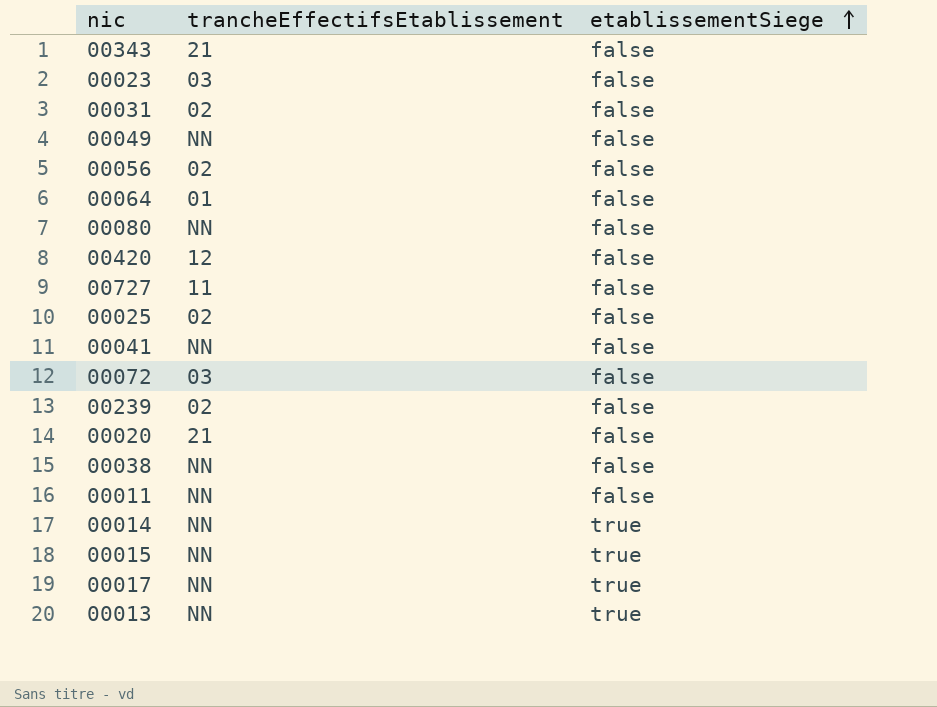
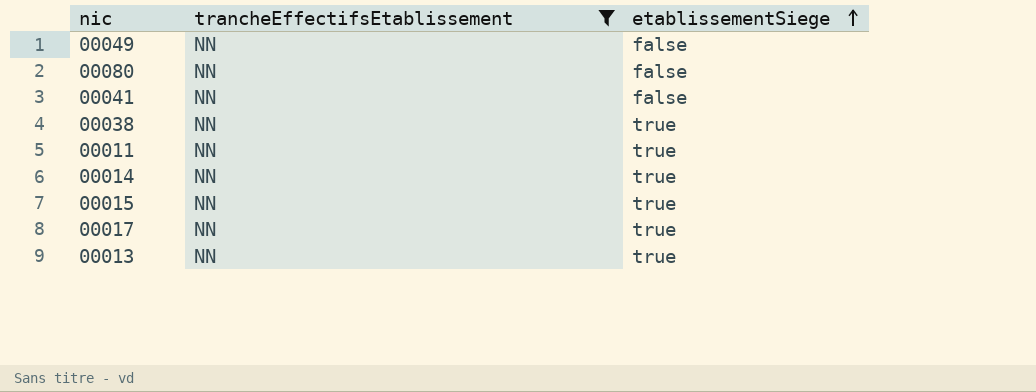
filter: none -> trancheEffectifsEtablissement = NN
00038 | etablissementSiege: false -> true
00011 | etablissementSiege: false -> true

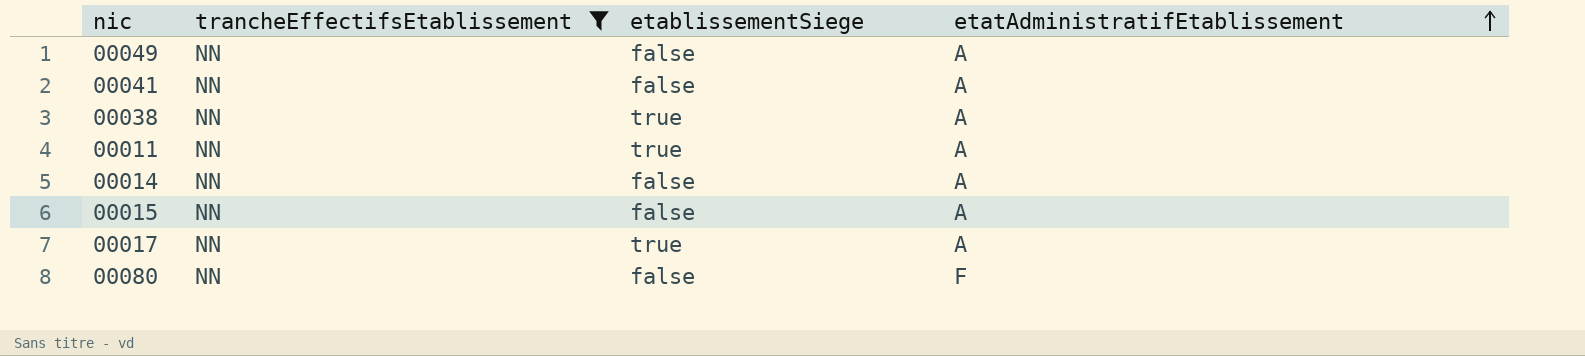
row order: etablissementSiege ascending -> etatAdministratifEtablissement ascending
column etatAdministratifEtablissement | position: none -> 4
row 00013: NN | true -> none
00014 | etablissementSiege: true -> false
00015 | etablissementSiege: true -> false

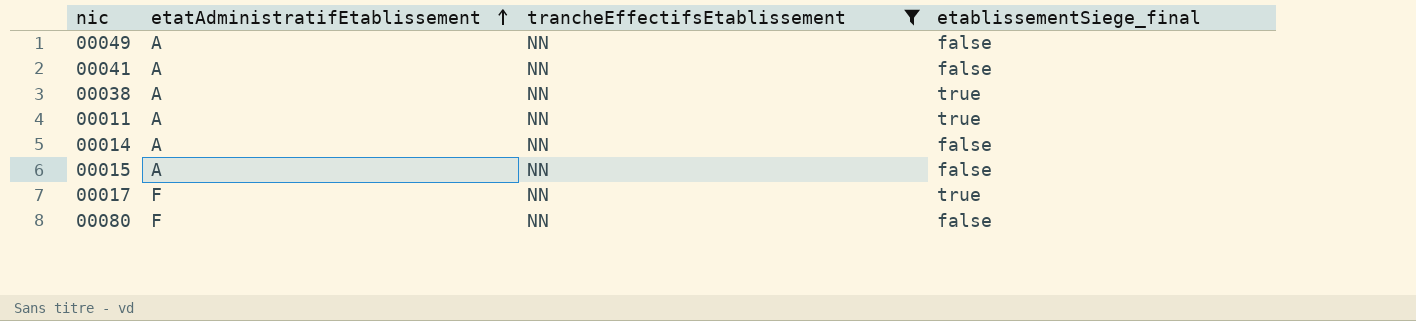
column etatAdministratifEtablissement | position: 4 -> 2
column name: etablissementSiege -> etablissementSiege_final
00017 | etatAdministratifEtablissement: A -> F

